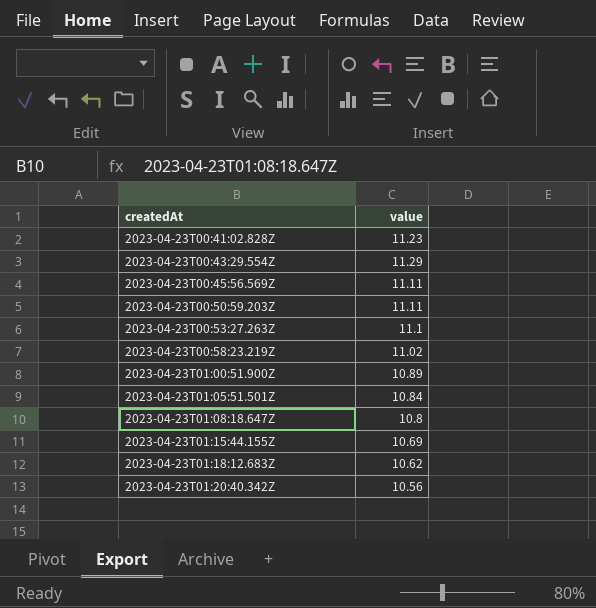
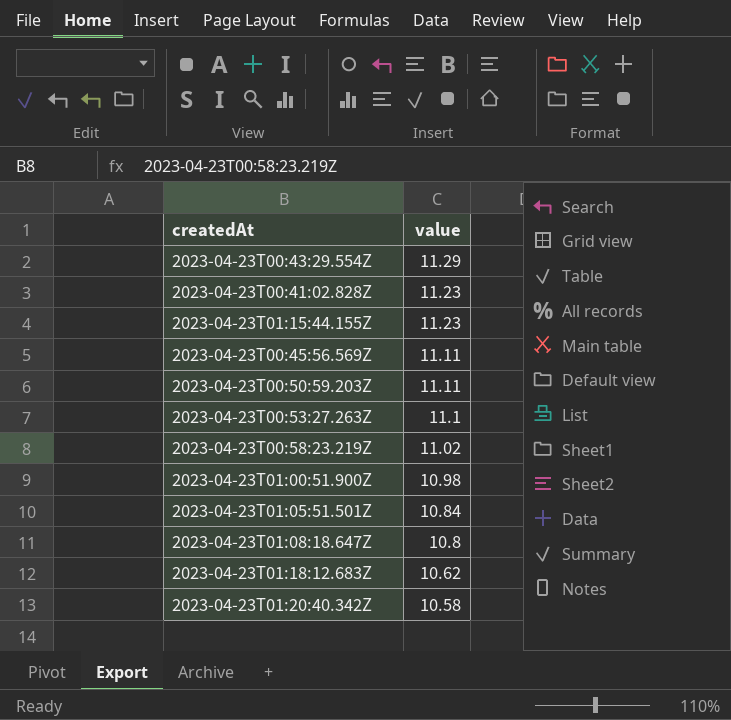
row order: createdAt ascending -> value descending
2023-04-23T01:15:44.155Z | value: 10.69 -> 11.23
2023-04-23T01:00:51.900Z | value: 10.89 -> 10.98
2023-04-23T01:20:40.342Z | value: 10.56 -> 10.58

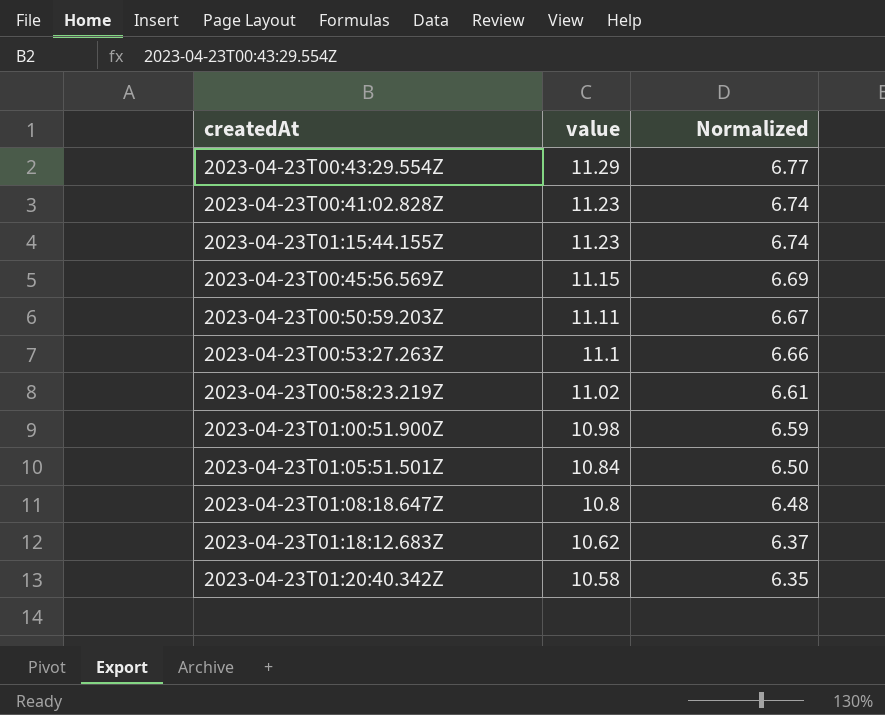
column Normalized | formula: none -> [value] * 0.6
2023-04-23T00:45:56.569Z | value: 11.11 -> 11.15

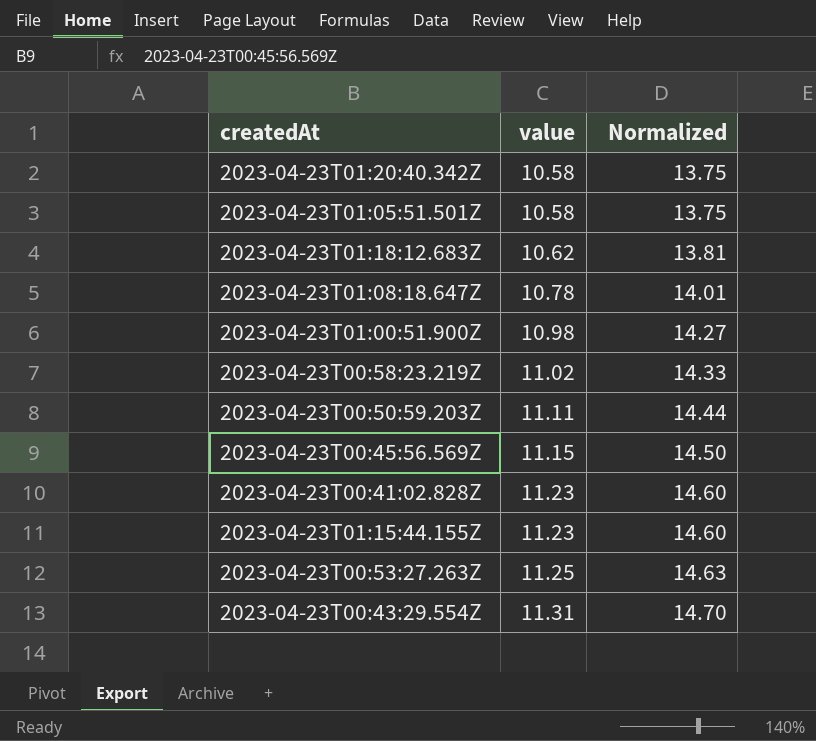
row order: value descending -> value ascending
column Normalized | formula: [value] * 0.6 -> [value] * 1.3
2023-04-23T01:05:51.501Z | value: 10.84 -> 10.58
2023-04-23T01:08:18.647Z | value: 10.8 -> 10.78
2023-04-23T00:53:27.263Z | value: 11.1 -> 11.25
2023-04-23T00:43:29.554Z | value: 11.29 -> 11.31

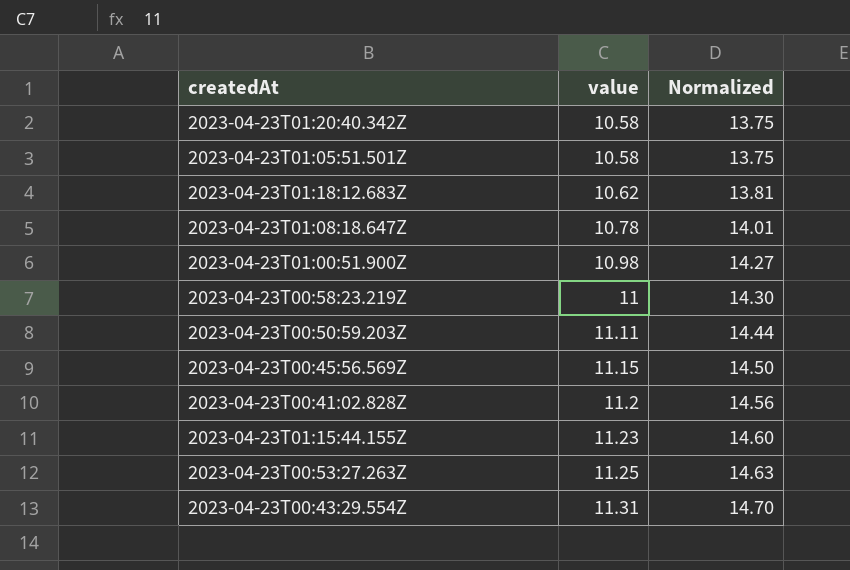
2023-04-23T00:58:23.219Z | value: 11.02 -> 11
2023-04-23T00:58:23.219Z | Normalized: 14.33 -> 14.30
2023-04-23T00:41:02.828Z | value: 11.23 -> 11.2
2023-04-23T00:41:02.828Z | Normalized: 14.60 -> 14.56

